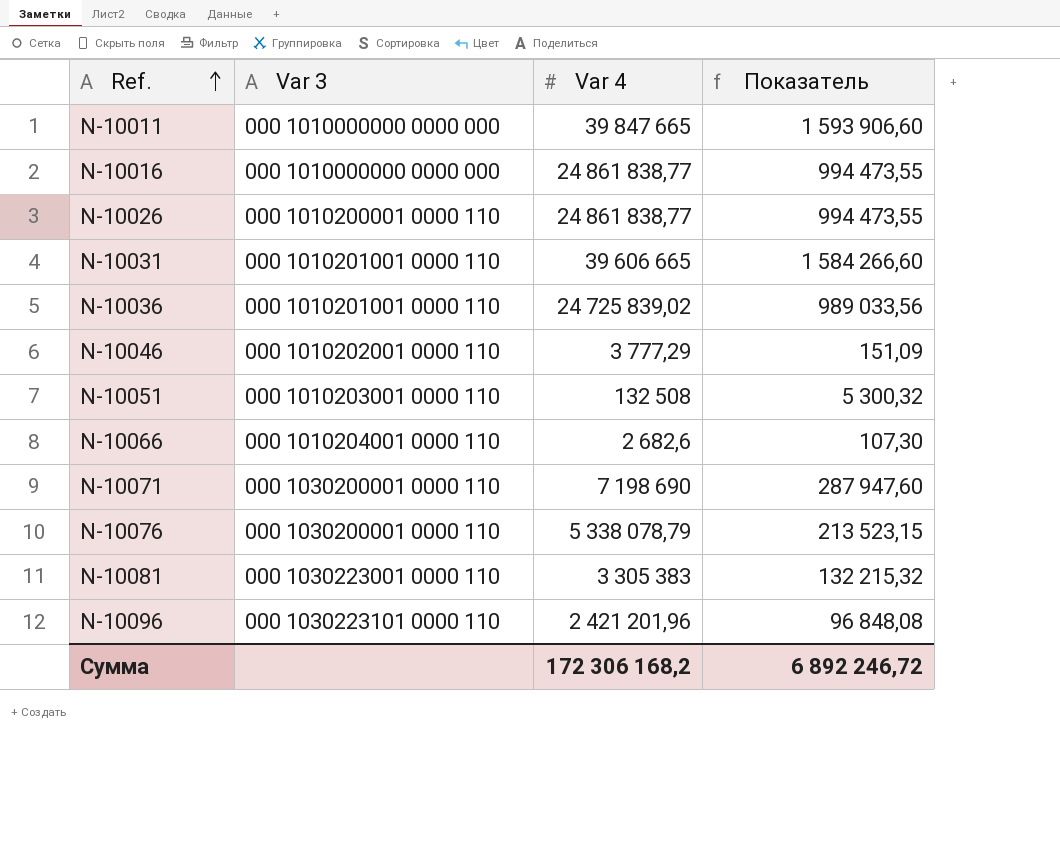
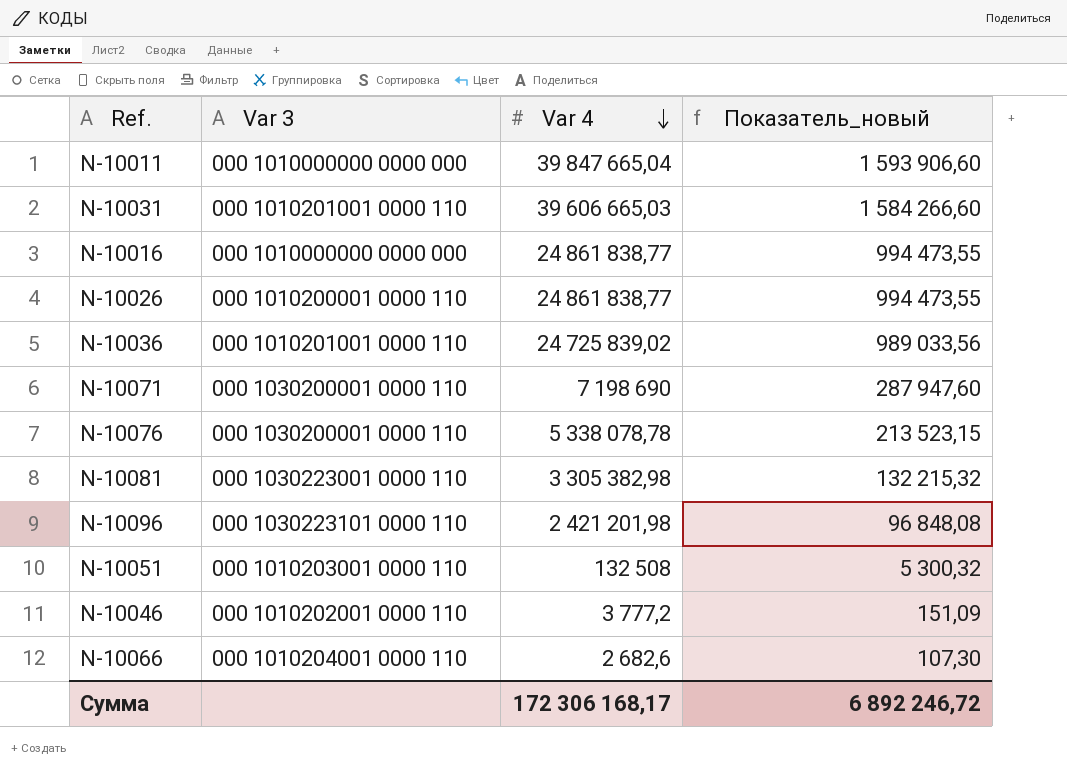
row order: Ref. ascending -> Var 4 descending
column name: Показатель -> Показатель_новый
N-10011 | Var 4: 39 847 665 -> 39 847 665,04
N-10031 | Var 4: 39 606 665 -> 39 606 665,03
N-10076 | Var 4: 5 338 078,79 -> 5 338 078,78
N-10081 | Var 4: 3 305 383 -> 3 305 382,98
N-10096 | Var 4: 2 421 201,96 -> 2 421 201,98
N-10046 | Var 4: 3 777,29 -> 3 777,2
Сумма | Var 4: 172 306 168,2 -> 172 306 168,17

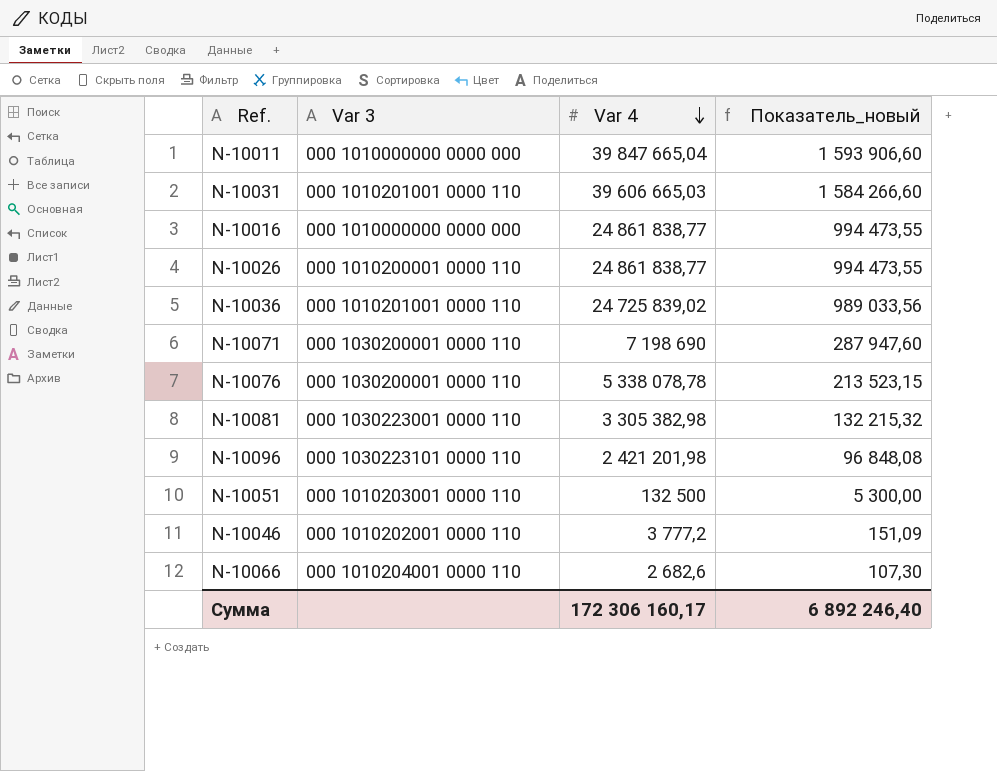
N-10051 | Var 4: 132 508 -> 132 500
N-10051 | Показатель_новый: 5 300,32 -> 5 300,00
Сумма | Var 4: 172 306 168,17 -> 172 306 160,17
Сумма | Показатель_новый: 6 892 246,72 -> 6 892 246,40

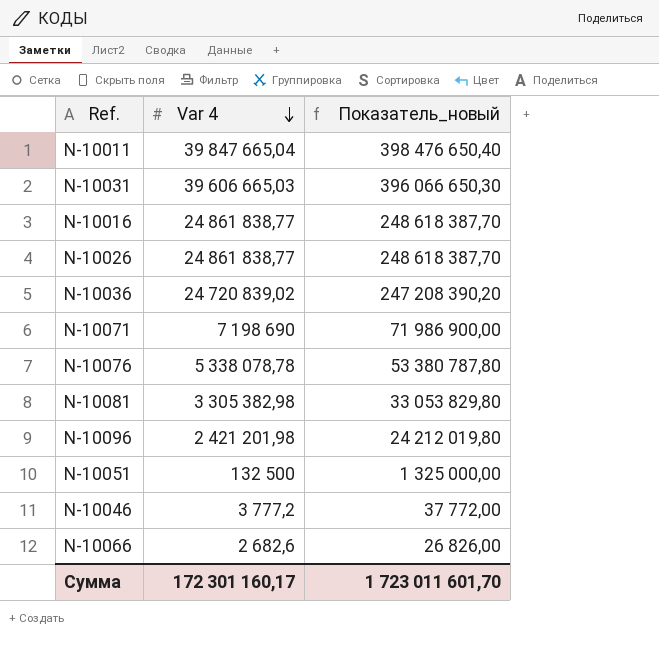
column Var 3 | position: 2 -> none
column Показатель_новый | formula: [Var 4] * 0,04 -> [Var 4] * 10
N-10036 | Var 4: 24 725 839,02 -> 24 720 839,02
Сумма | Var 4: 172 306 160,17 -> 172 301 160,17
Сумма | Показатель_новый: 6 892 246,40 -> 1 723 011 601,70

